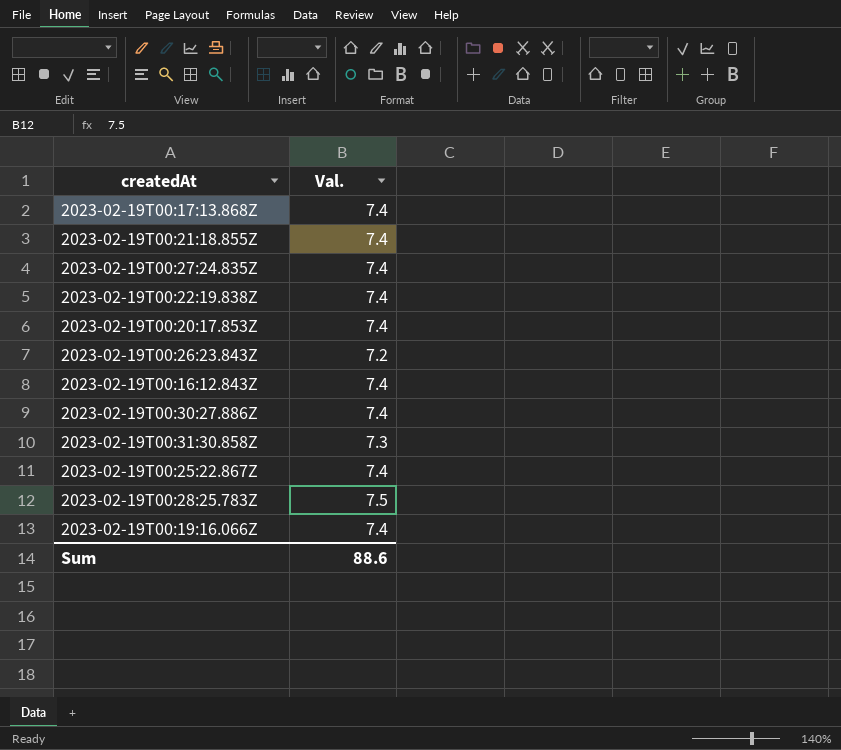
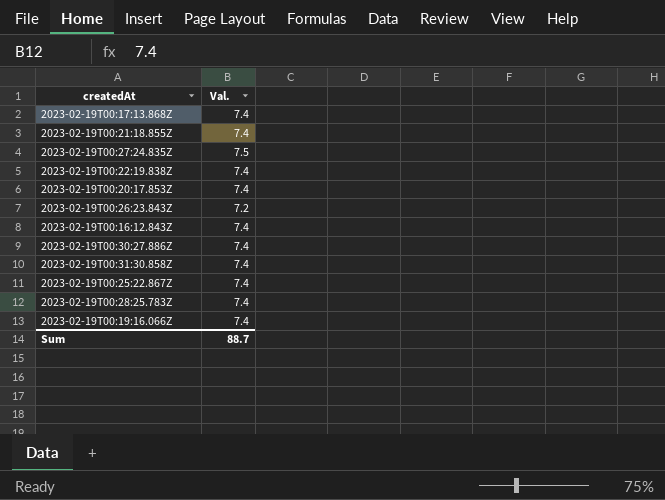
2023-02-19T00:27:24.835Z | Val.: 7.4 -> 7.5
2023-02-19T00:31:30.858Z | Val.: 7.3 -> 7.4
2023-02-19T00:28:25.783Z | Val.: 7.5 -> 7.4
Sum | Val.: 88.6 -> 88.7

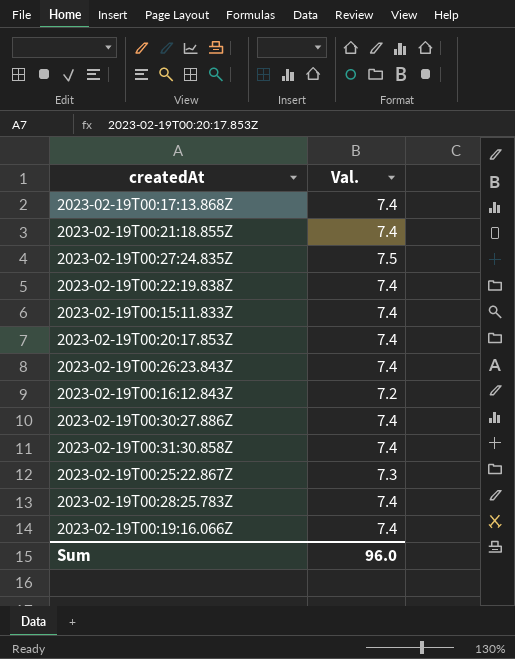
row 2023-02-19T00:15:11.833Z: none -> 7.4
2023-02-19T00:26:23.843Z | Val.: 7.2 -> 7.4
2023-02-19T00:16:12.843Z | Val.: 7.4 -> 7.2
2023-02-19T00:25:22.867Z | Val.: 7.4 -> 7.3
Sum | Val.: 88.7 -> 96.0

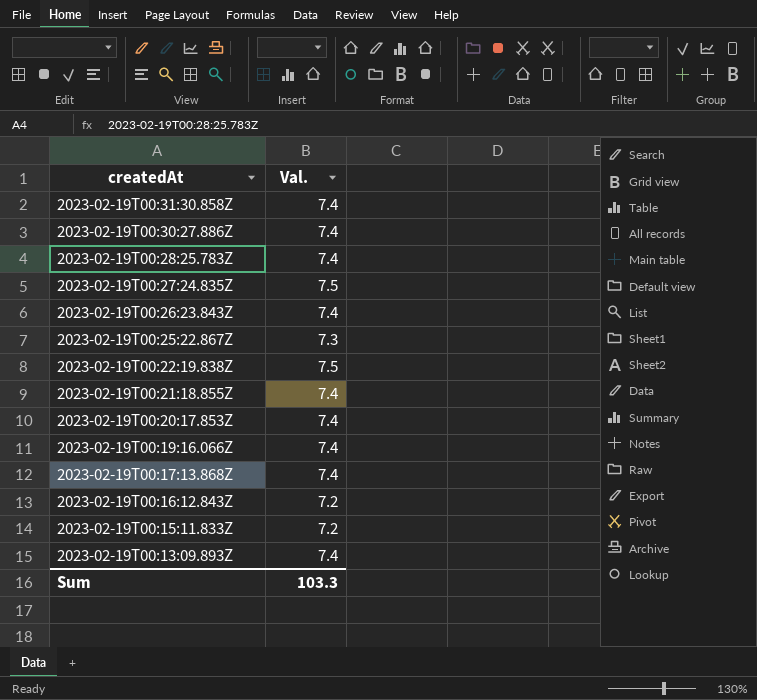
row order: none -> createdAt descending
2023-02-19T00:22:19.838Z | Val.: 7.4 -> 7.5
2023-02-19T00:15:11.833Z | Val.: 7.4 -> 7.2
row 2023-02-19T00:13:09.893Z: none -> 7.4
Sum | Val.: 96.0 -> 103.3

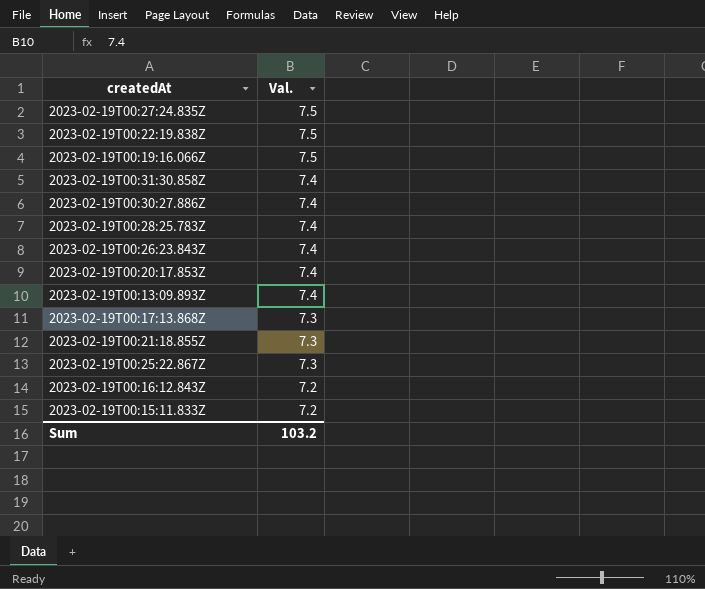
row order: createdAt descending -> Val. descending
2023-02-19T00:19:16.066Z | Val.: 7.4 -> 7.5
2023-02-19T00:17:13.868Z | Val.: 7.4 -> 7.3
2023-02-19T00:21:18.855Z | Val.: 7.4 -> 7.3
Sum | Val.: 103.3 -> 103.2

